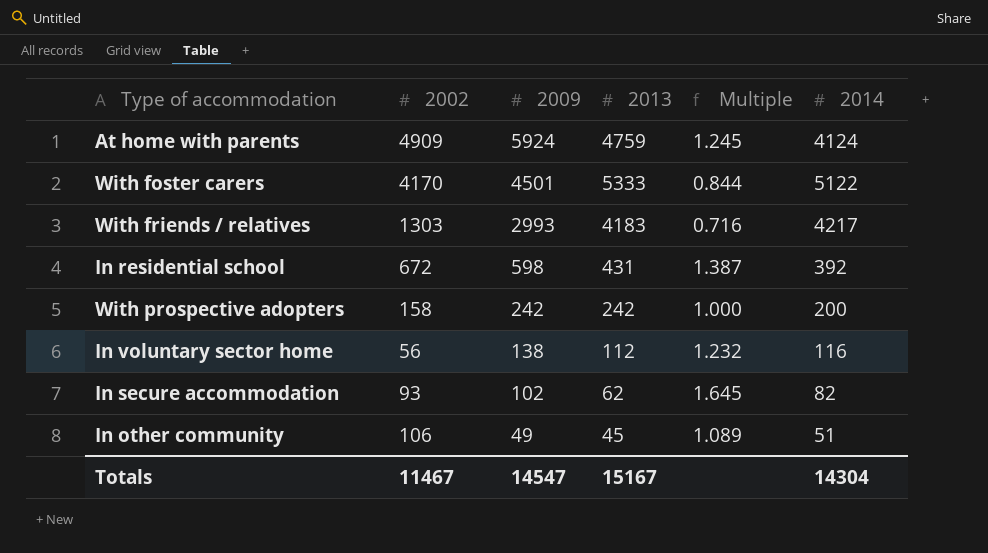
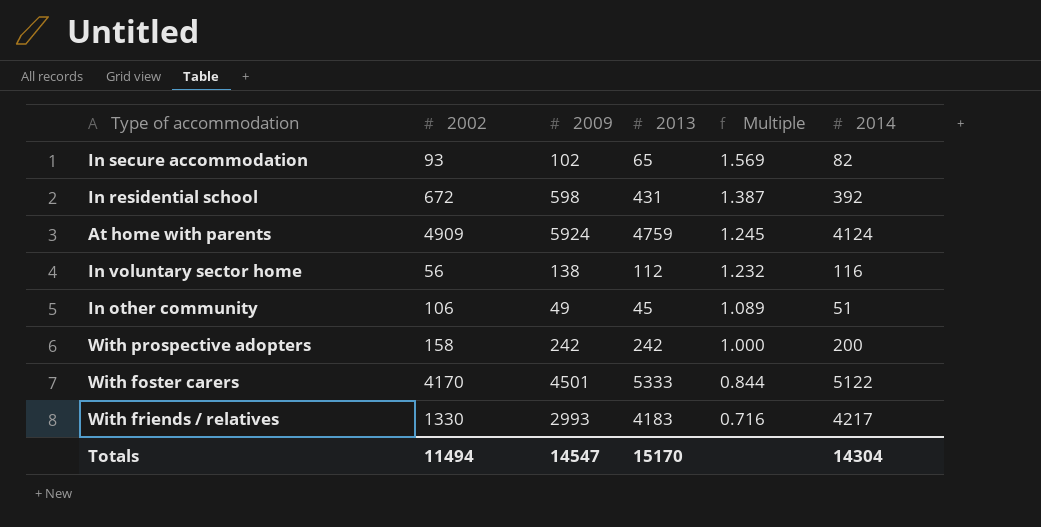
row order: 2009 descending -> Multiple descending
In secure accommodation | 2013: 62 -> 65
In secure accommodation | Multiple: 1.645 -> 1.569
With friends / relatives | 2002: 1303 -> 1330
Totals | 2002: 11467 -> 11494
Totals | 2013: 15167 -> 15170

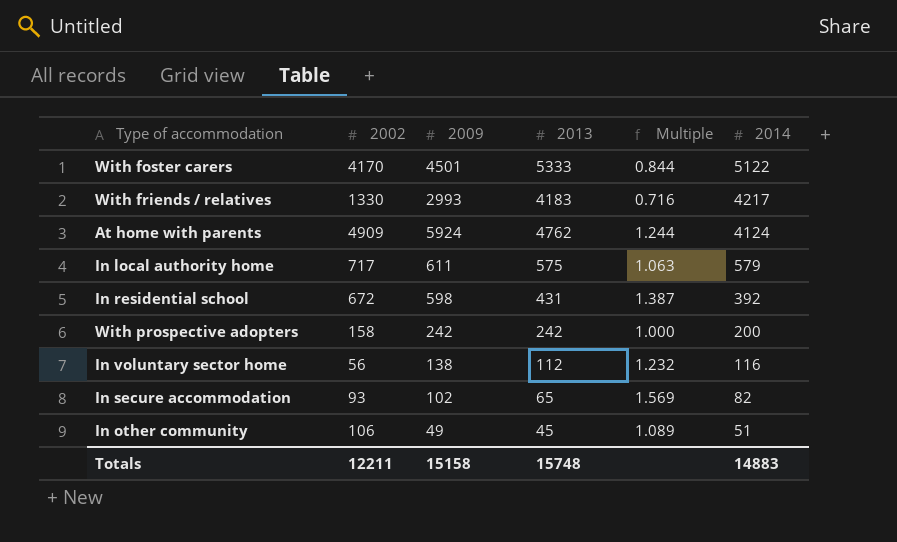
row order: Multiple descending -> 2014 descending
At home with parents | 2013: 4759 -> 4762
At home with parents | Multiple: 1.245 -> 1.244
row In local authority home: none -> 717 | 611 | 575 | 1.063 | 579
Totals | 2002: 11494 -> 12211
Totals | 2009: 14547 -> 15158
Totals | 2013: 15170 -> 15748
Totals | 2014: 14304 -> 14883

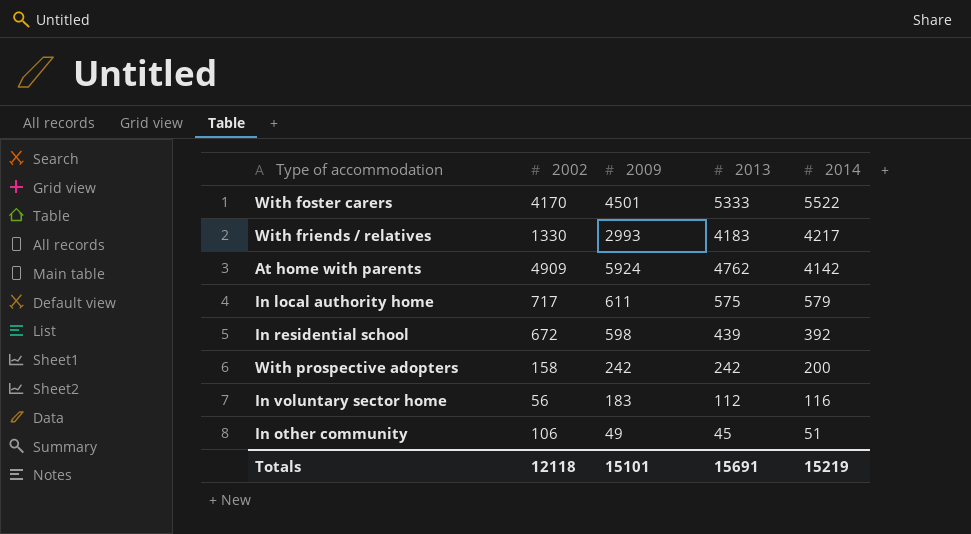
column Multiple | formula: [2009] / [2013] -> none
row In secure accommodation: 93 | 102 | 65 | 1.569 | 82 -> none
With foster carers | 2014: 5122 -> 5522
At home with parents | 2014: 4124 -> 4142
In residential school | 2013: 431 -> 439
In voluntary sector home | 2009: 138 -> 183
Totals | 2002: 12211 -> 12118
Totals | 2009: 15158 -> 15101
Totals | 2013: 15748 -> 15691
Totals | 2014: 14883 -> 15219

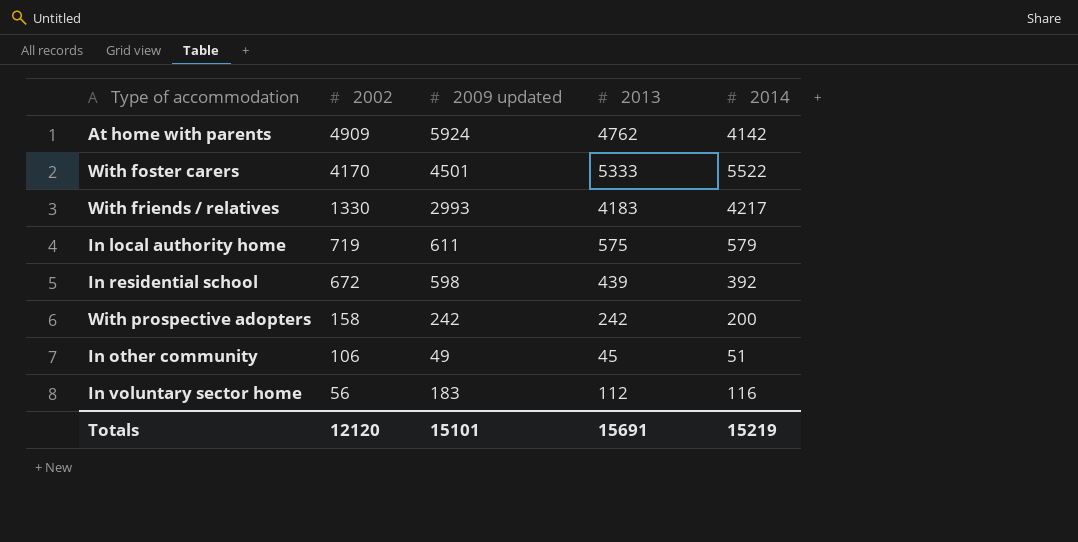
row order: 2014 descending -> 2002 descending
column name: 2009 -> 2009 updated
In local authority home | 2002: 717 -> 719
Totals | 2002: 12118 -> 12120

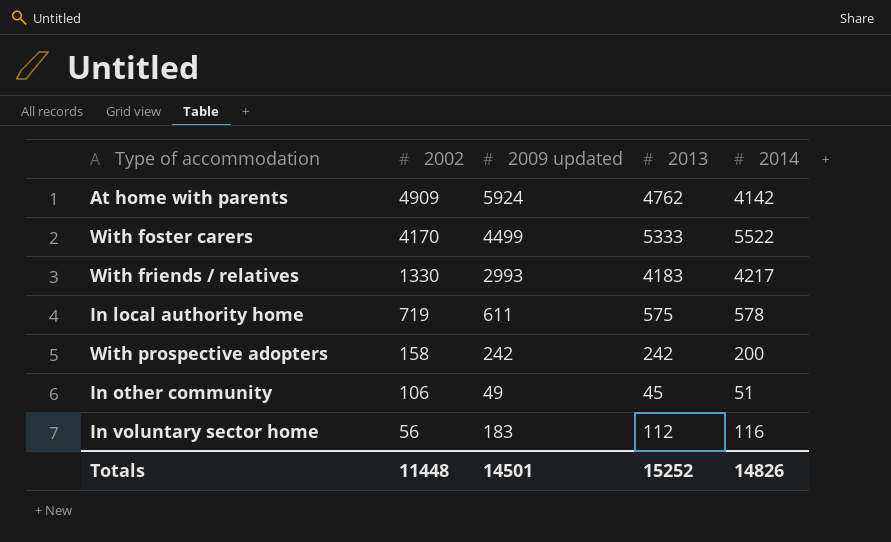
row In residential school: 672 | 598 | 439 | 392 -> none
With foster carers | 2009 updated: 4501 -> 4499
In local authority home | 2014: 579 -> 578
Totals | 2002: 12120 -> 11448
Totals | 2009 updated: 15101 -> 14501
Totals | 2013: 15691 -> 15252
Totals | 2014: 15219 -> 14826

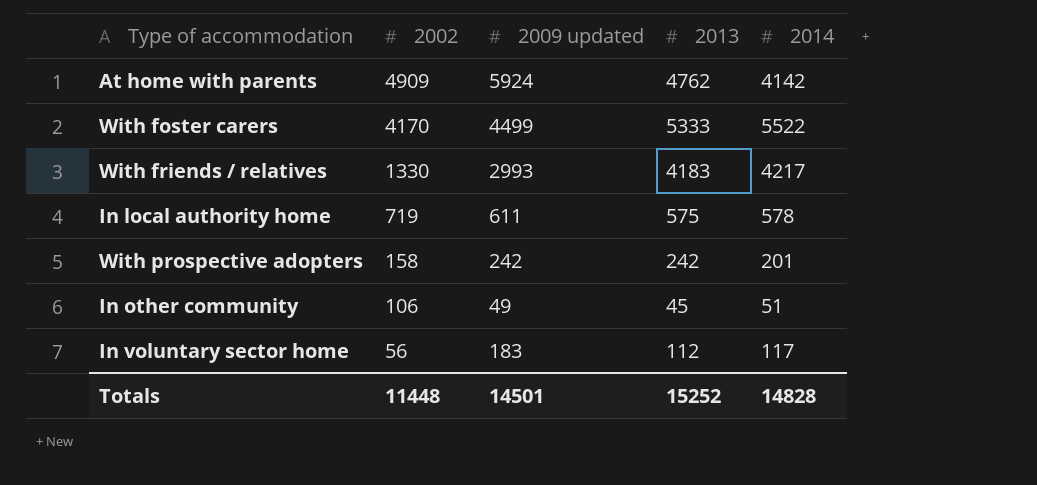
With prospective adopters | 2014: 200 -> 201
In voluntary sector home | 2014: 116 -> 117
Totals | 2014: 14826 -> 14828

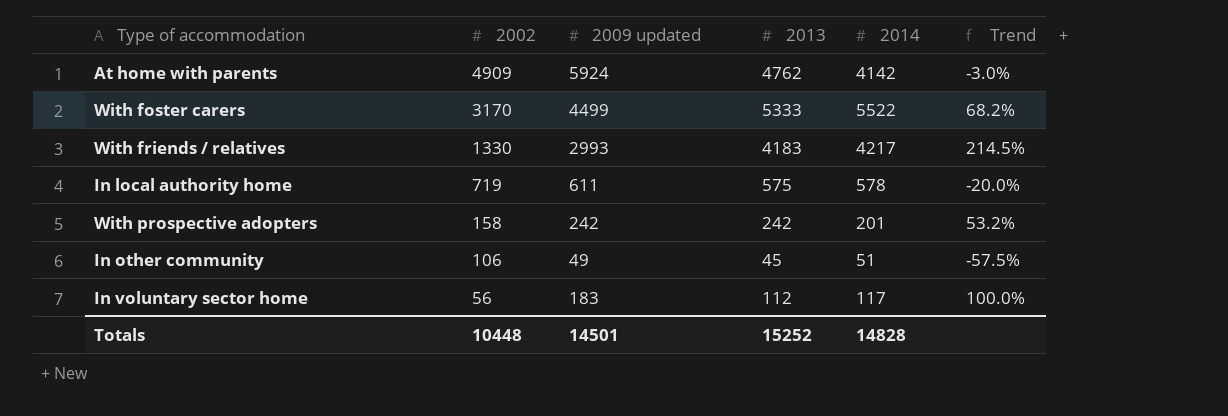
column Trend | formula: none -> ([2013] - [2002]) / [2002]
With foster carers | 2002: 4170 -> 3170
Totals | 2002: 11448 -> 10448

